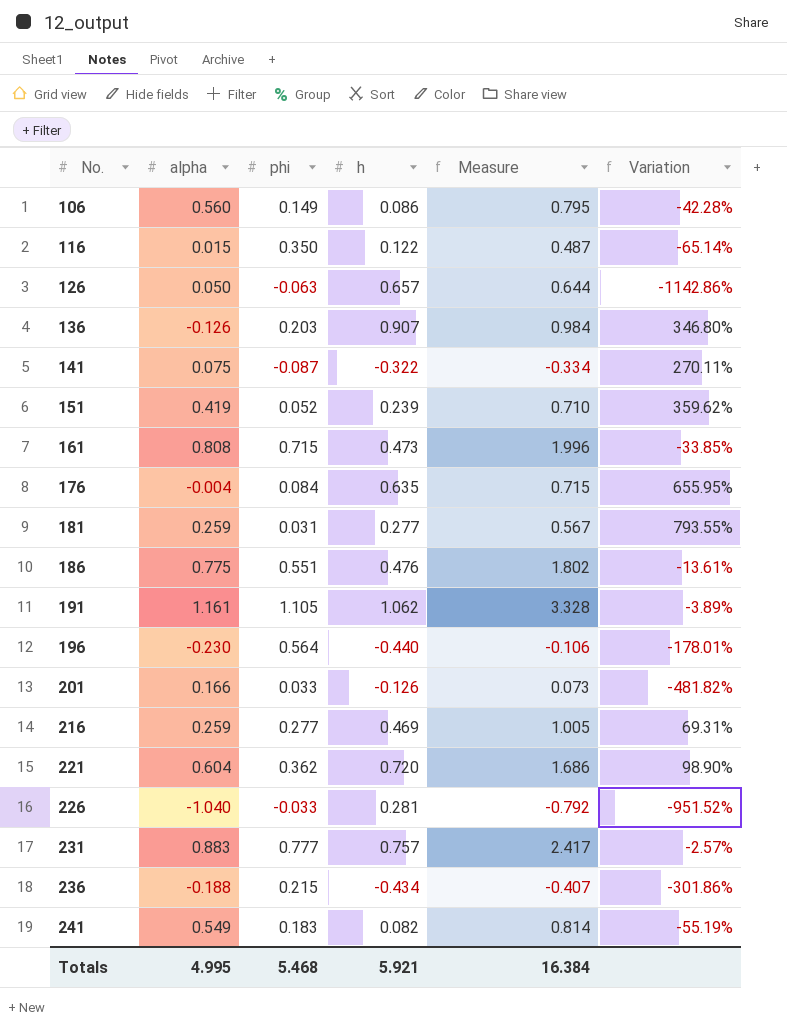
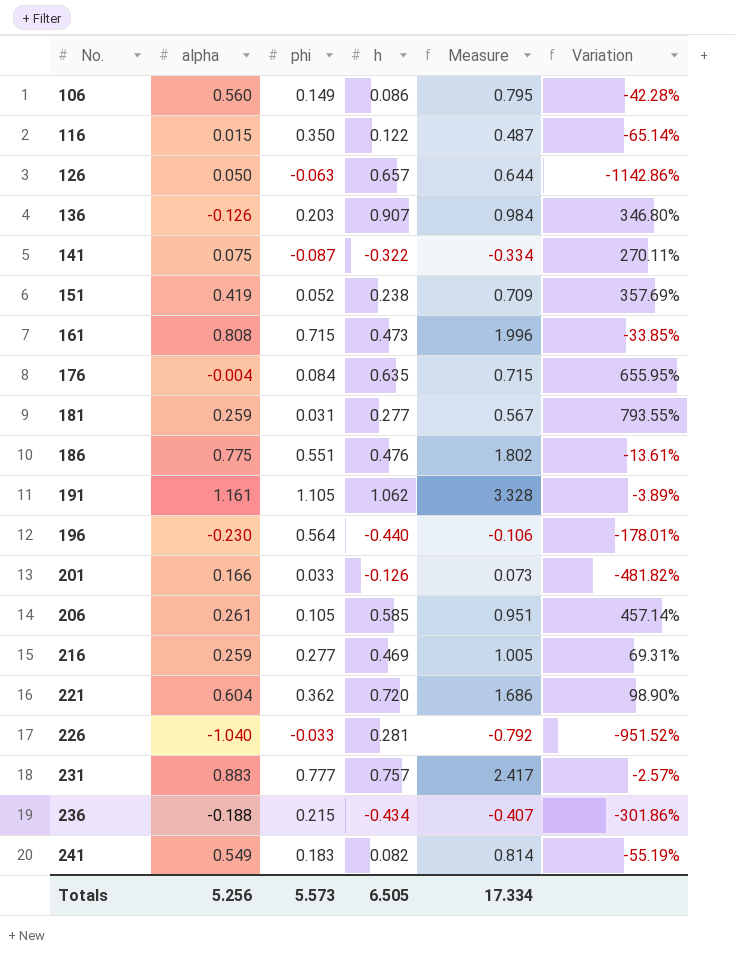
151 | h: 0.239 -> 0.238
151 | Measure: 0.710 -> 0.709
151 | Variation: 359.62% -> 357.69%
row 206: none -> 0.261 | 0.105 | 0.585 | 0.951 | 457.14%
Totals | alpha: 4.995 -> 5.256
Totals | phi: 5.468 -> 5.573
Totals | h: 5.921 -> 6.505
Totals | Measure: 16.384 -> 17.334

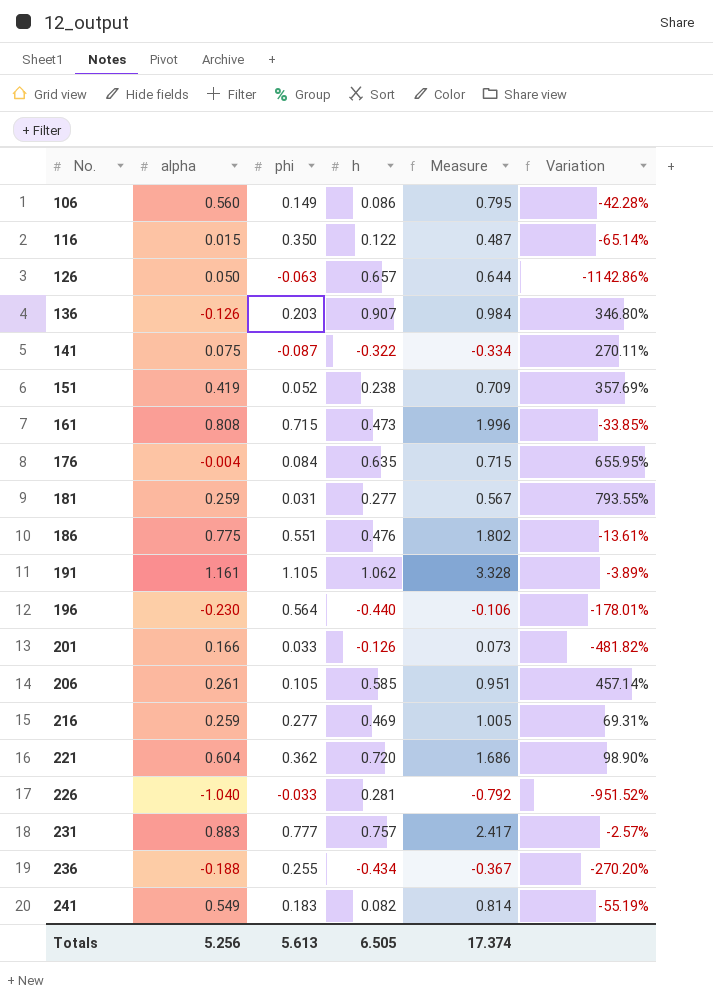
236 | phi: 0.215 -> 0.255
236 | Measure: -0.407 -> -0.367
236 | Variation: -301.86% -> -270.20%
Totals | phi: 5.573 -> 5.613
Totals | Measure: 17.334 -> 17.374

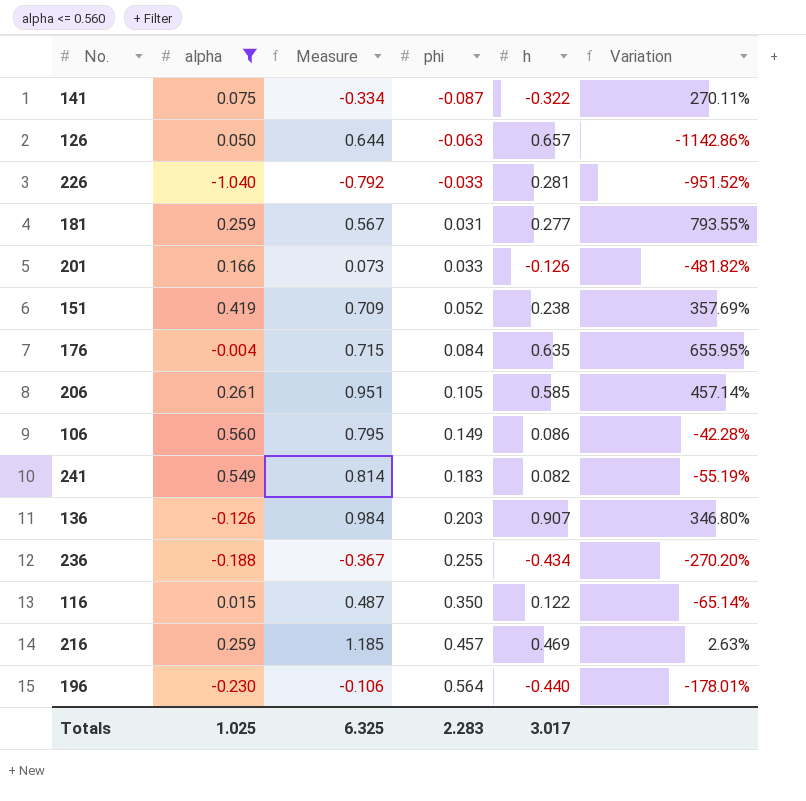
filter: none -> alpha <= 0.560
row order: No. ascending -> phi ascending
column Measure | position: 5 -> 3
216 | Measure: 1.005 -> 1.185
216 | phi: 0.277 -> 0.457
216 | Variation: 69.31% -> 2.63%
Totals | alpha: 5.256 -> 1.025
Totals | Measure: 17.374 -> 6.325
Totals | phi: 5.613 -> 2.283
Totals | h: 6.505 -> 3.017

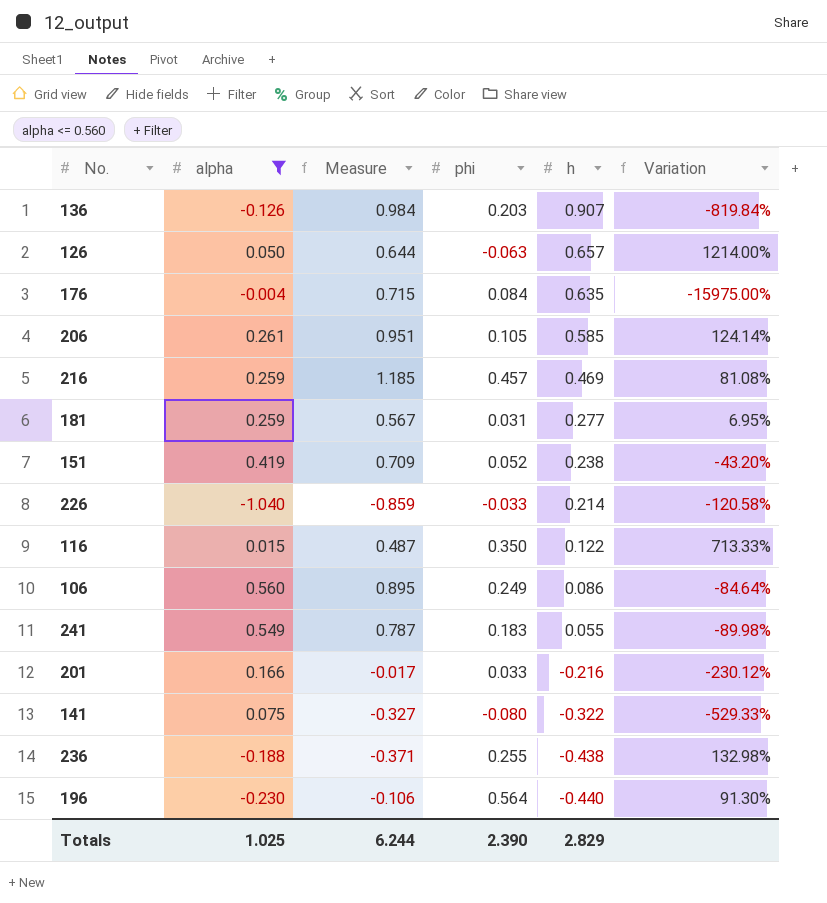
row order: phi ascending -> h descending
column Variation | formula: ([h] - [phi]) / [phi] -> ([h] - [alpha]) / [alpha]
226 | Measure: -0.792 -> -0.859
226 | h: 0.281 -> 0.214
106 | Measure: 0.795 -> 0.895
106 | phi: 0.149 -> 0.249
241 | Measure: 0.814 -> 0.787
241 | h: 0.082 -> 0.055
201 | Measure: 0.073 -> -0.017
201 | h: -0.126 -> -0.216
141 | Measure: -0.334 -> -0.327
141 | phi: -0.087 -> -0.080
236 | Measure: -0.367 -> -0.371
236 | h: -0.434 -> -0.438
Totals | Measure: 6.325 -> 6.244
Totals | phi: 2.283 -> 2.390
Totals | h: 3.017 -> 2.829

